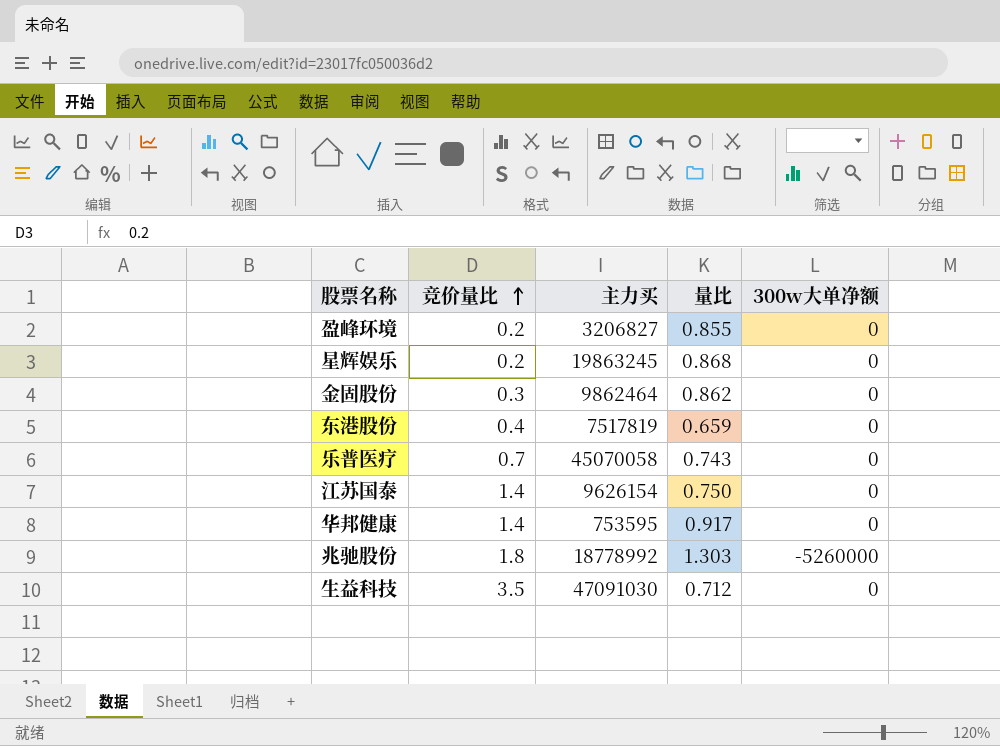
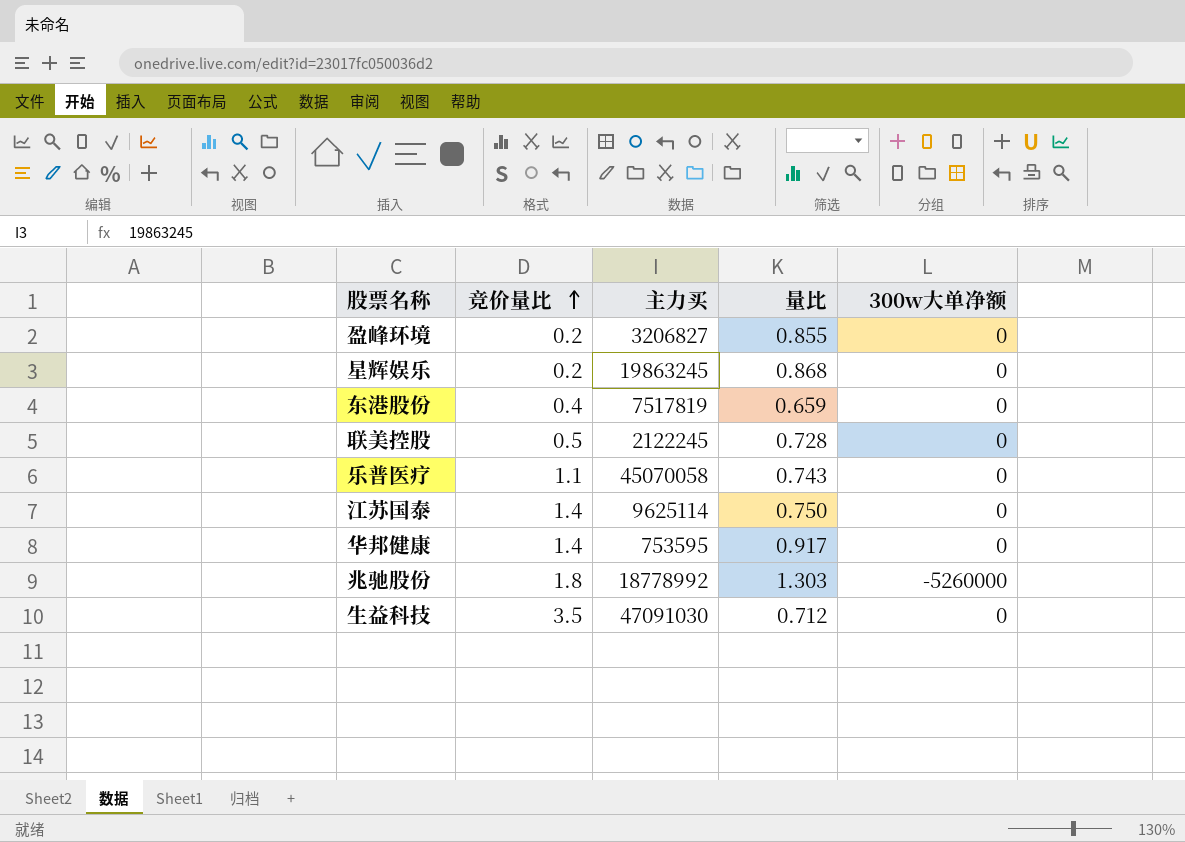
row 金固股份: 0.3 | 9862464 | 0.862 | 0 -> none
row 联美控股: none -> 0.5 | 2122245 | 0.728 | 0
乐普医疗 | 竞价量比: 0.7 -> 1.1
江苏国泰 | 主力买: 9626154 -> 9625114

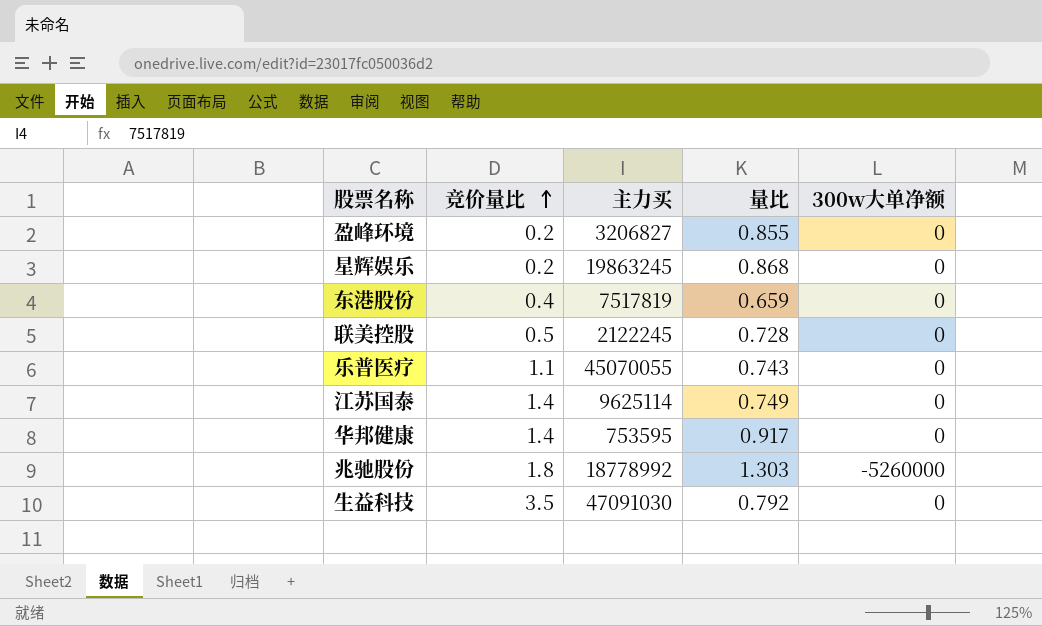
乐普医疗 | 主力买: 45070058 -> 45070055
江苏国泰 | 量比: 0.750 -> 0.749
生益科技 | 量比: 0.712 -> 0.792

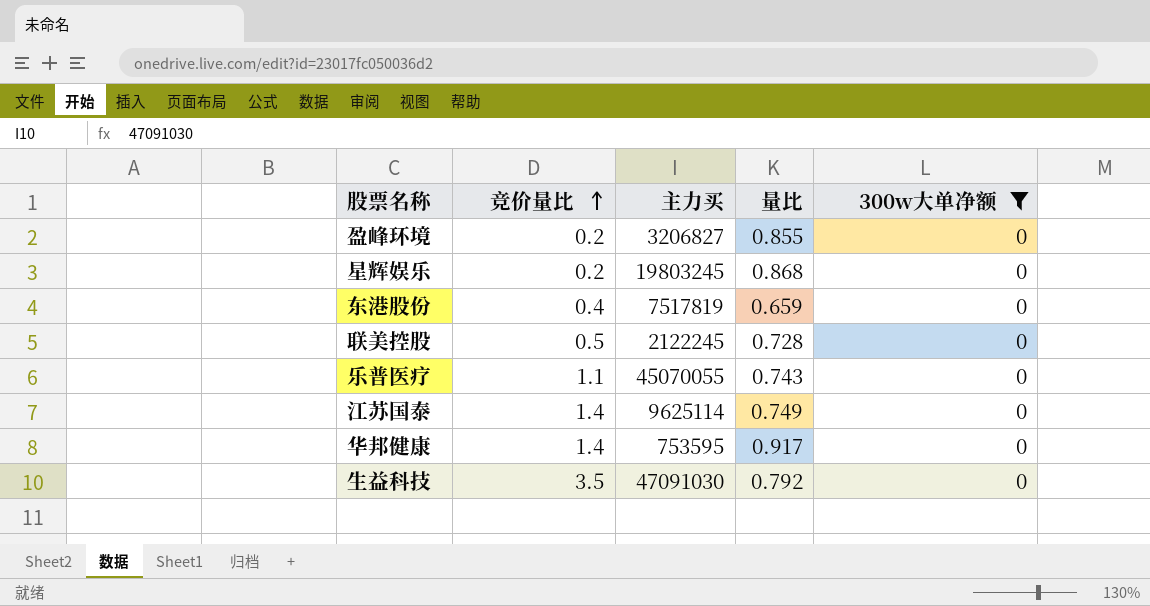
filter: none -> 300w大单净额 = 0
星辉娱乐 | 主力买: 19863245 -> 19803245

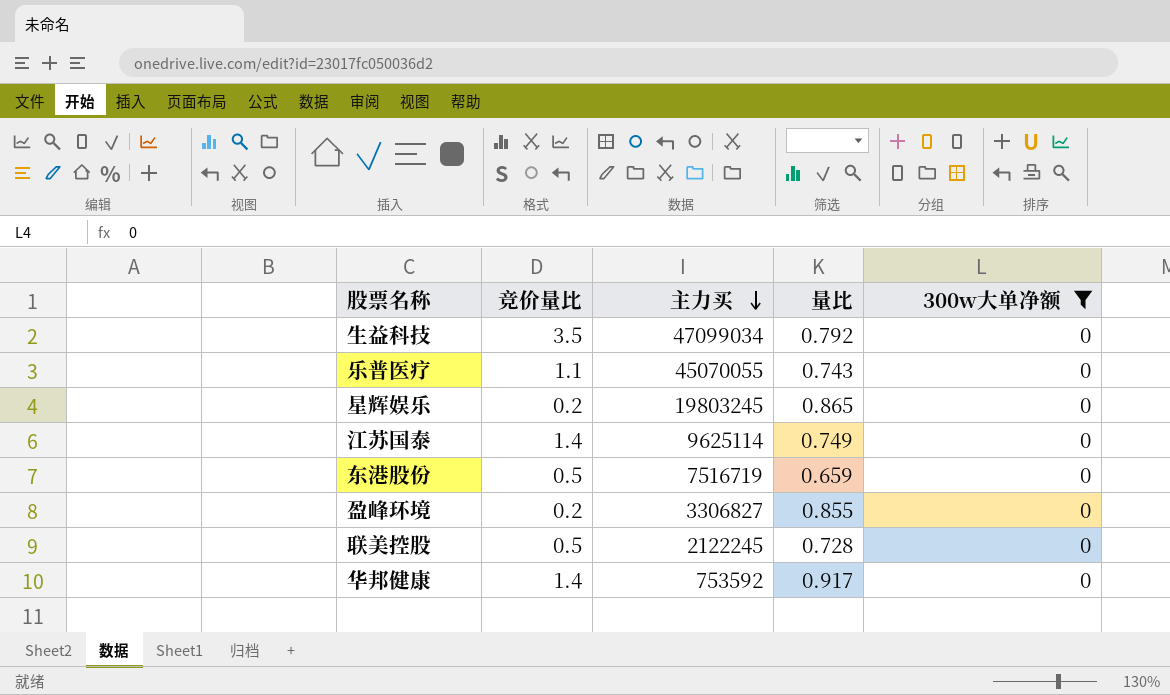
row order: 竞价量比 ascending -> 主力买 descending
生益科技 | 主力买: 47091030 -> 47099034
星辉娱乐 | 量比: 0.868 -> 0.865
东港股份 | 竞价量比: 0.4 -> 0.5
东港股份 | 主力买: 7517819 -> 7516719
盈峰环境 | 主力买: 3206827 -> 3306827
华邦健康 | 主力买: 753595 -> 753592

